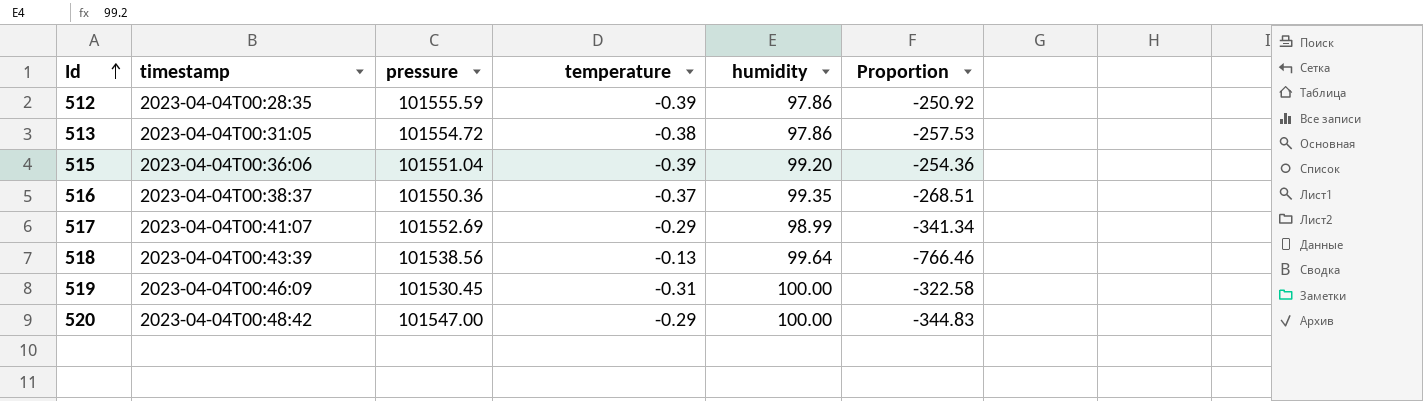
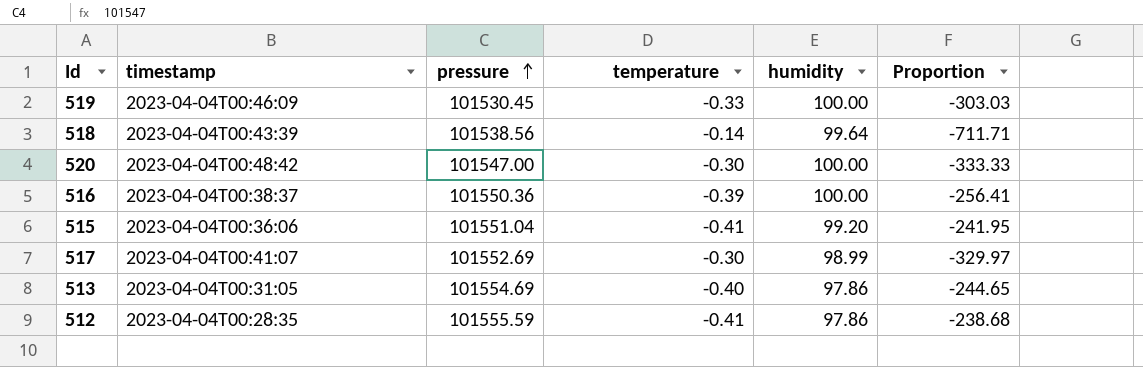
row order: Id ascending -> pressure ascending
519 | temperature: -0.31 -> -0.33
519 | Proportion: -322.58 -> -303.03
518 | temperature: -0.13 -> -0.14
518 | Proportion: -766.46 -> -711.71
520 | temperature: -0.29 -> -0.30
520 | Proportion: -344.83 -> -333.33
516 | temperature: -0.37 -> -0.39
516 | humidity: 99.35 -> 100.00
516 | Proportion: -268.51 -> -256.41
515 | temperature: -0.39 -> -0.41
515 | Proportion: -254.36 -> -241.95
517 | temperature: -0.29 -> -0.30
517 | Proportion: -341.34 -> -329.97
513 | pressure: 101554.72 -> 101554.69
513 | temperature: -0.38 -> -0.40
513 | Proportion: -257.53 -> -244.65
512 | temperature: -0.39 -> -0.41
512 | Proportion: -250.92 -> -238.68

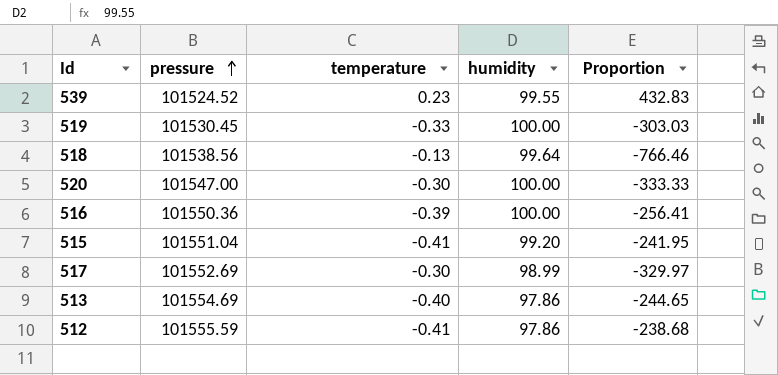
column timestamp | position: 2 -> none
row 539: none -> 101524.52 | 0.23 | 99.55 | 432.83
518 | temperature: -0.14 -> -0.13
518 | Proportion: -711.71 -> -766.46

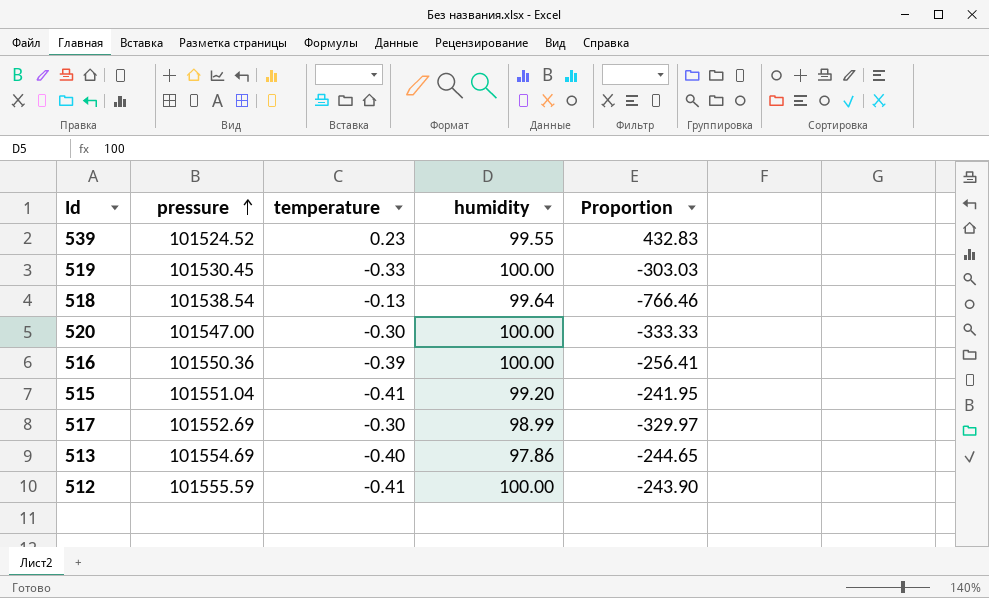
518 | pressure: 101538.56 -> 101538.54
512 | humidity: 97.86 -> 100.00
512 | Proportion: -238.68 -> -243.90

